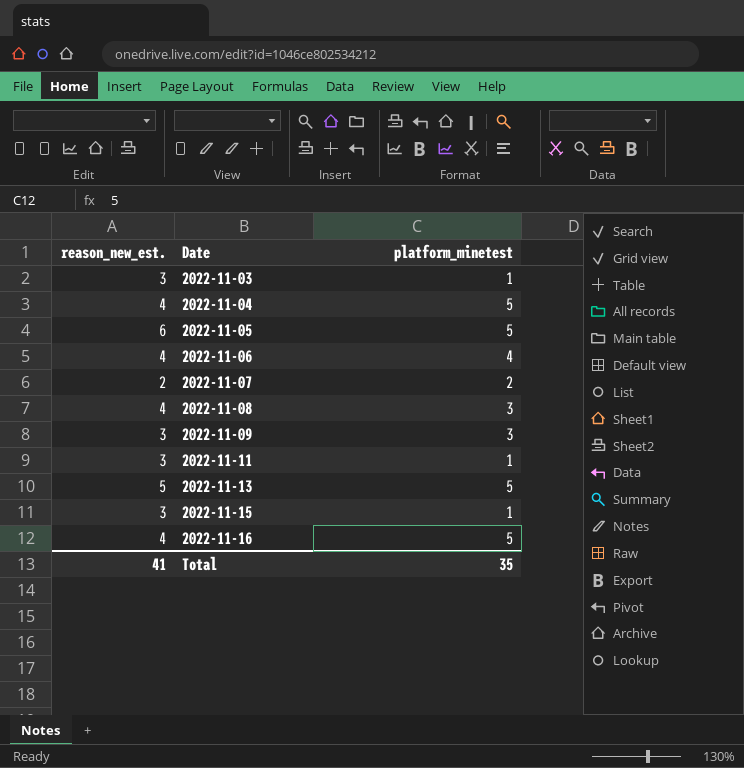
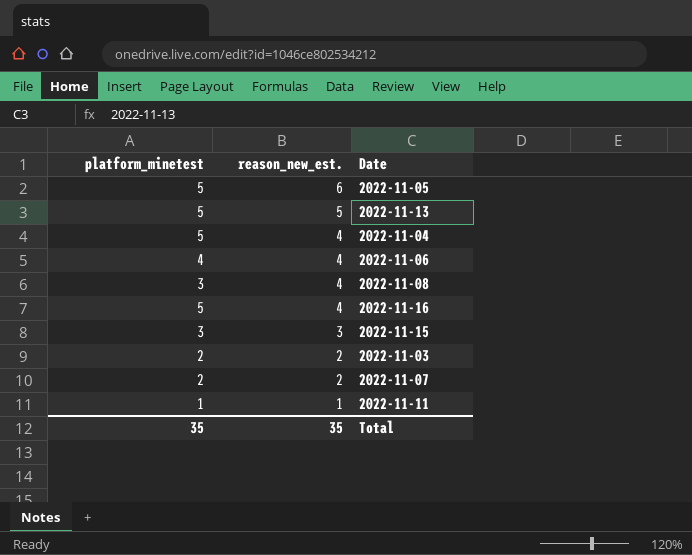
row order: Date ascending -> reason_new_est. descending
column platform_minetest | position: 3 -> 1
row 2022-11-09: 3 | 3 -> none
2022-11-15 | platform_minetest: 1 -> 3
2022-11-03 | platform_minetest: 1 -> 2
2022-11-03 | reason_new_est.: 3 -> 2
2022-11-11 | reason_new_est.: 3 -> 1
Total | reason_new_est.: 41 -> 35

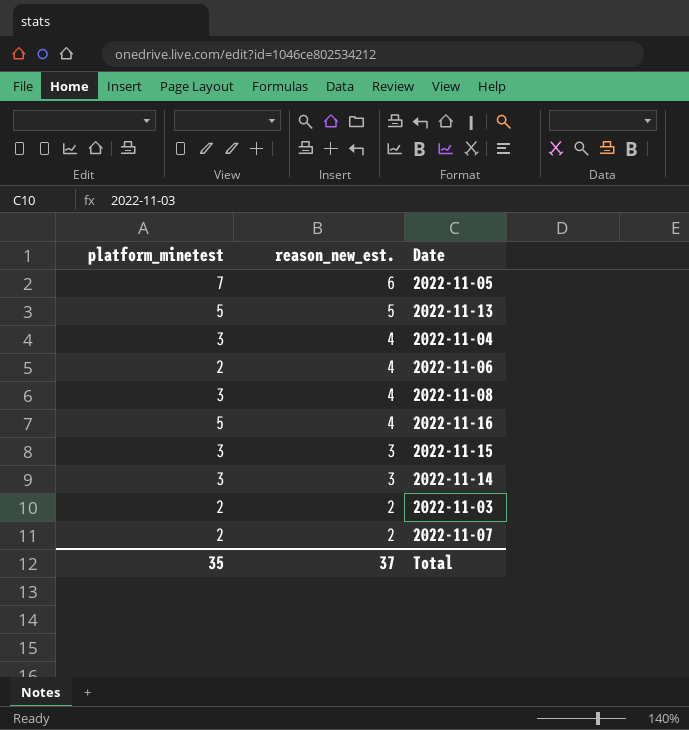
row 2022-11-11: 1 | 1 -> none
2022-11-05 | platform_minetest: 5 -> 7
2022-11-04 | platform_minetest: 5 -> 3
2022-11-06 | platform_minetest: 4 -> 2
row 2022-11-14: none -> 3 | 3
Total | reason_new_est.: 35 -> 37

